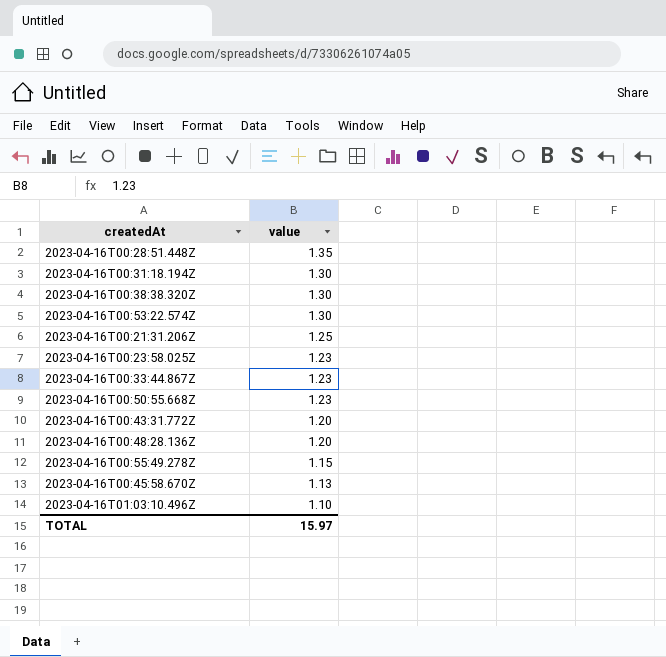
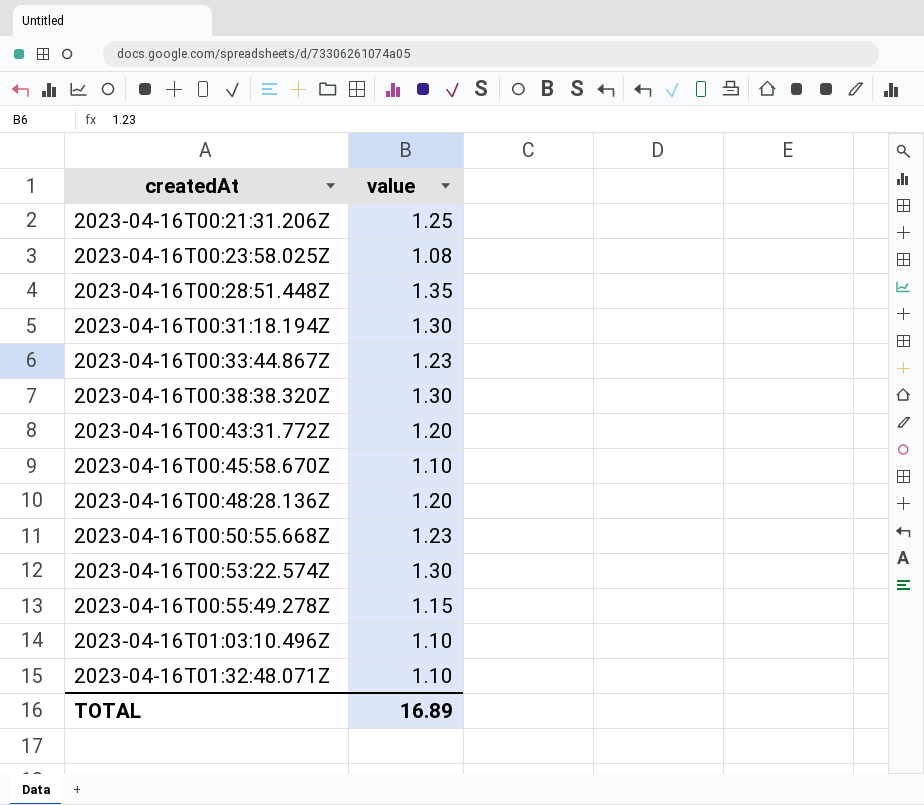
row order: value descending -> createdAt ascending
2023-04-16T00:23:58.025Z | value: 1.23 -> 1.08
2023-04-16T00:45:58.670Z | value: 1.13 -> 1.10
row 2023-04-16T01:32:48.071Z: none -> 1.10
TOTAL | value: 15.97 -> 16.89

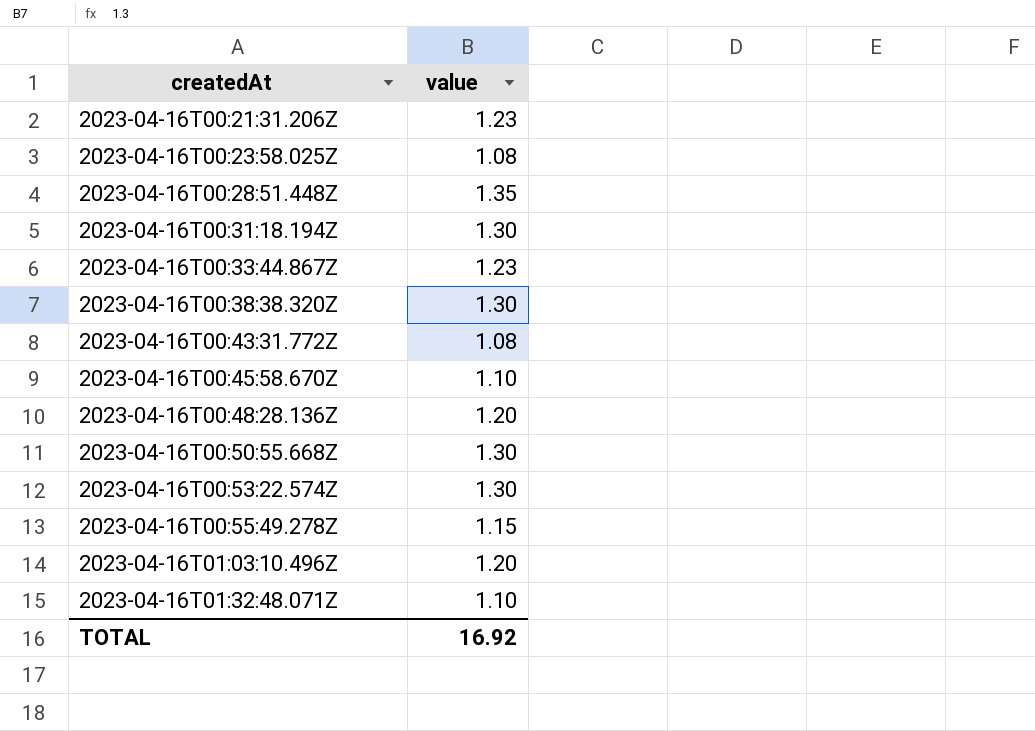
2023-04-16T00:21:31.206Z | value: 1.25 -> 1.23
2023-04-16T00:43:31.772Z | value: 1.20 -> 1.08
2023-04-16T00:50:55.668Z | value: 1.23 -> 1.30
2023-04-16T01:03:10.496Z | value: 1.10 -> 1.20
TOTAL | value: 16.89 -> 16.92

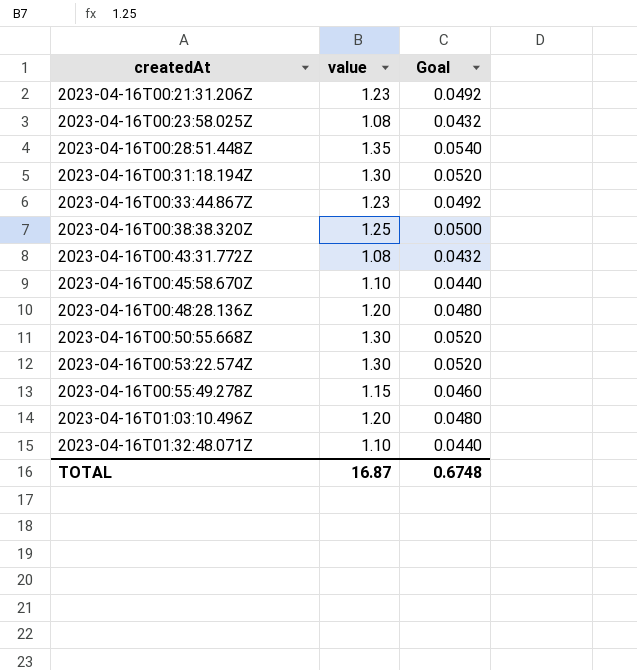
column Goal | formula: none -> [value] * 0.04
2023-04-16T00:38:38.320Z | value: 1.30 -> 1.25
TOTAL | value: 16.92 -> 16.87

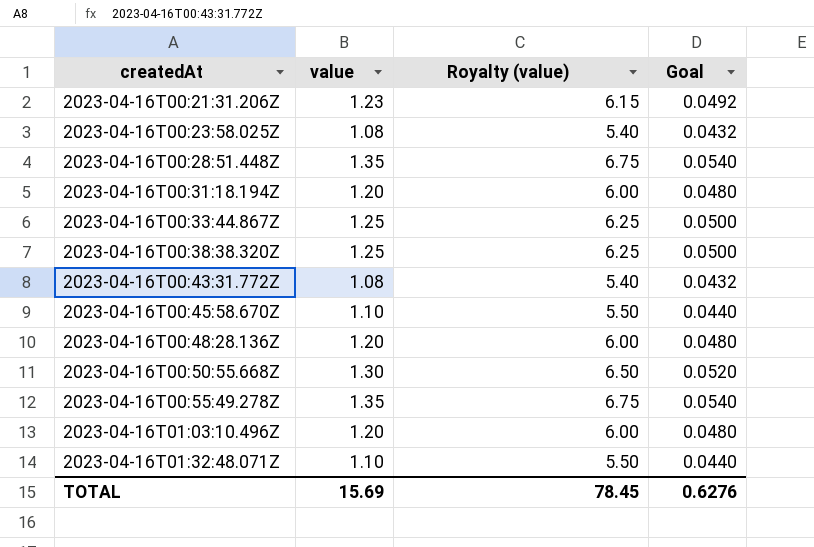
column Royalty (value) | formula: none -> [value] * 5
row 2023-04-16T00:53:22.574Z: 1.30 | 0.0520 -> none
2023-04-16T00:31:18.194Z | value: 1.30 -> 1.20
2023-04-16T00:31:18.194Z | Goal: 0.0520 -> 0.0480
2023-04-16T00:33:44.867Z | value: 1.23 -> 1.25
2023-04-16T00:33:44.867Z | Goal: 0.0492 -> 0.0500
2023-04-16T00:55:49.278Z | value: 1.15 -> 1.35
2023-04-16T00:55:49.278Z | Goal: 0.0460 -> 0.0540
TOTAL | value: 16.87 -> 15.69
TOTAL | Goal: 0.6748 -> 0.6276

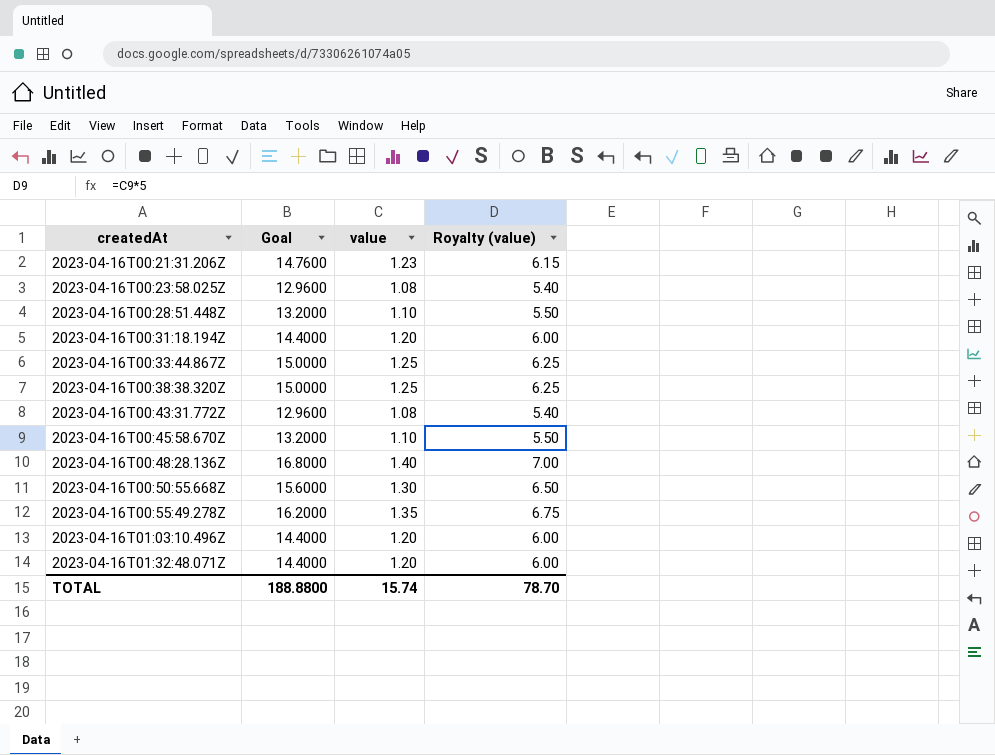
column Goal | formula: [value] * 0.04 -> [value] * 12
column Goal | position: 4 -> 2
2023-04-16T00:28:51.448Z | value: 1.35 -> 1.10
2023-04-16T00:28:51.448Z | Royalty (value): 6.75 -> 5.50
2023-04-16T00:48:28.136Z | value: 1.20 -> 1.40
2023-04-16T00:48:28.136Z | Royalty (value): 6.00 -> 7.00
2023-04-16T01:32:48.071Z | value: 1.10 -> 1.20
2023-04-16T01:32:48.071Z | Royalty (value): 5.50 -> 6.00
TOTAL | Goal: 0.6276 -> 188.8800
TOTAL | value: 15.69 -> 15.74
TOTAL | Royalty (value): 78.45 -> 78.70

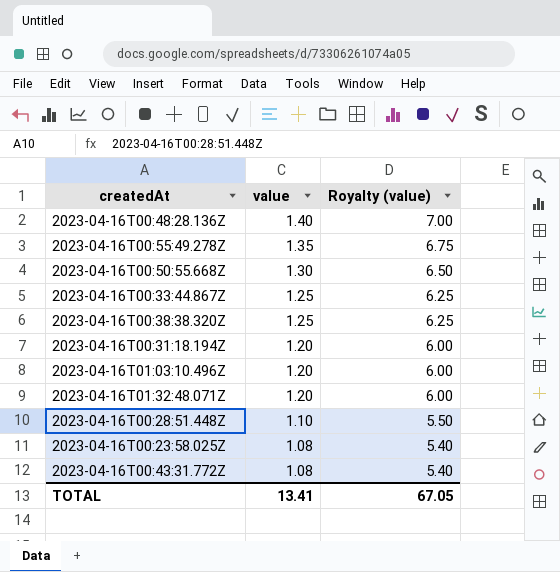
row order: createdAt ascending -> value descending
column Goal | formula: [value] * 12 -> none
row 2023-04-16T00:21:31.206Z: 14.7600 | 1.23 | 6.15 -> none
row 2023-04-16T00:45:58.670Z: 13.2000 | 1.10 | 5.50 -> none
TOTAL | value: 15.74 -> 13.41
TOTAL | Royalty (value): 78.70 -> 67.05

